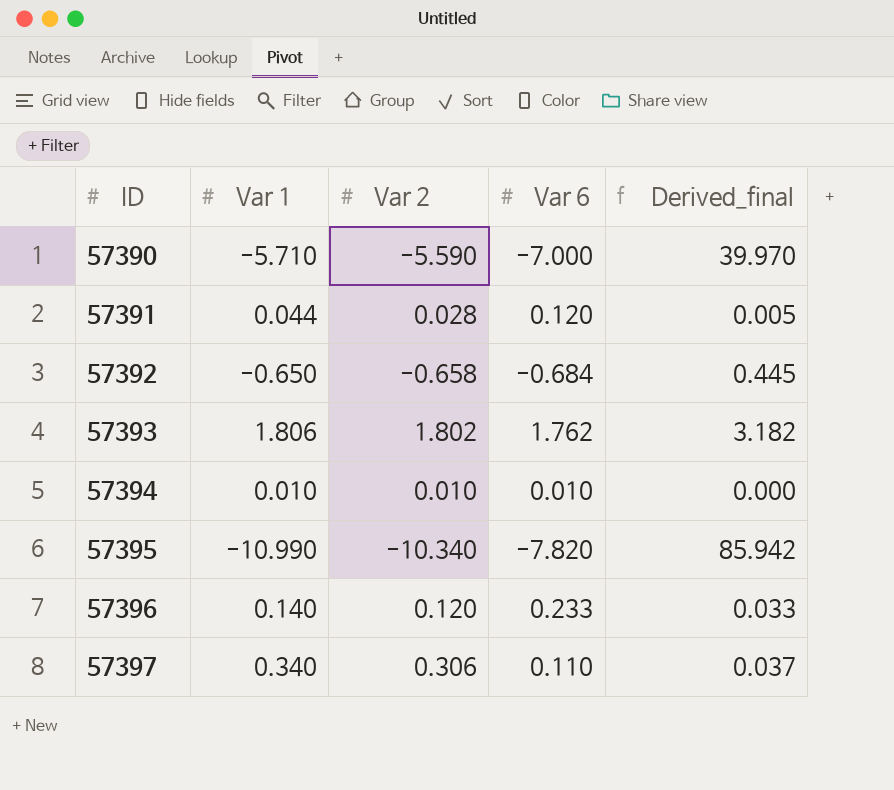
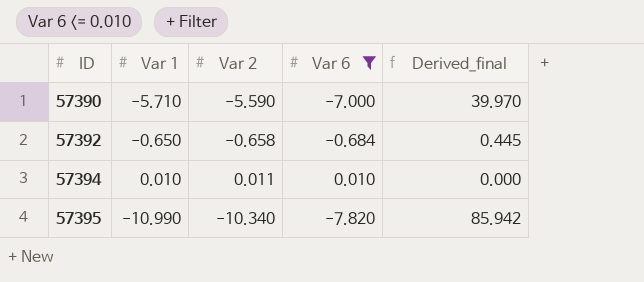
filter: none -> Var 6 <= 0.010
57394 | Var 2: 0.010 -> 0.011

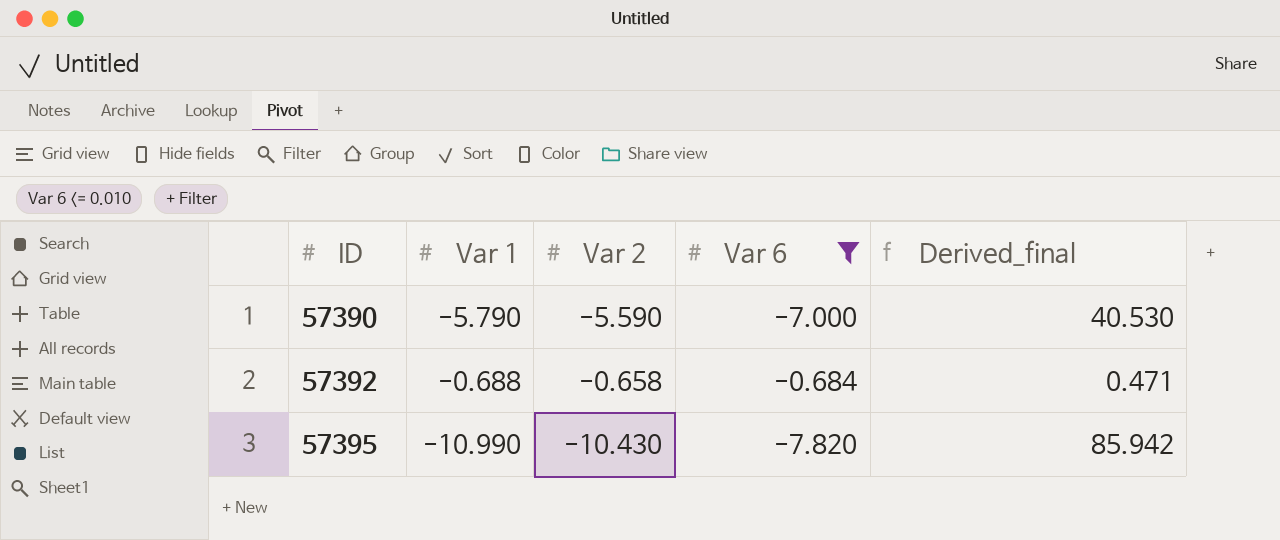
row 57394: 0.010 | 0.011 | 0.010 | 0.000 -> none
57390 | Var 1: -5.710 -> -5.790
57390 | Derived_final: 39.970 -> 40.530
57392 | Var 1: -0.650 -> -0.688
57392 | Derived_final: 0.445 -> 0.471
57395 | Var 2: -10.340 -> -10.430

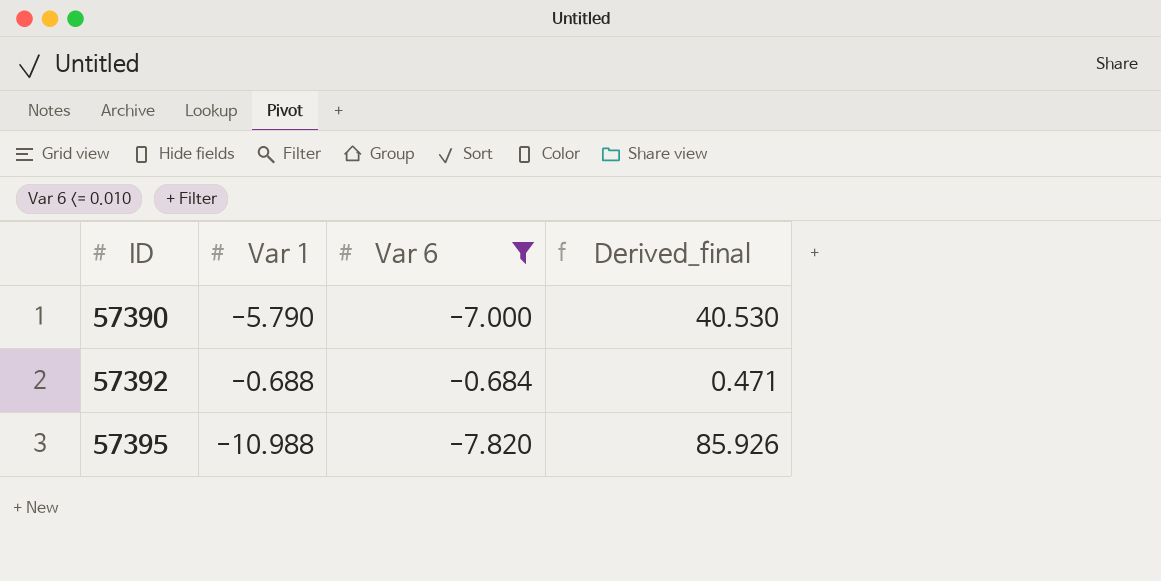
column Var 2 | position: 3 -> none
57395 | Var 1: -10.990 -> -10.988
57395 | Derived_final: 85.942 -> 85.926

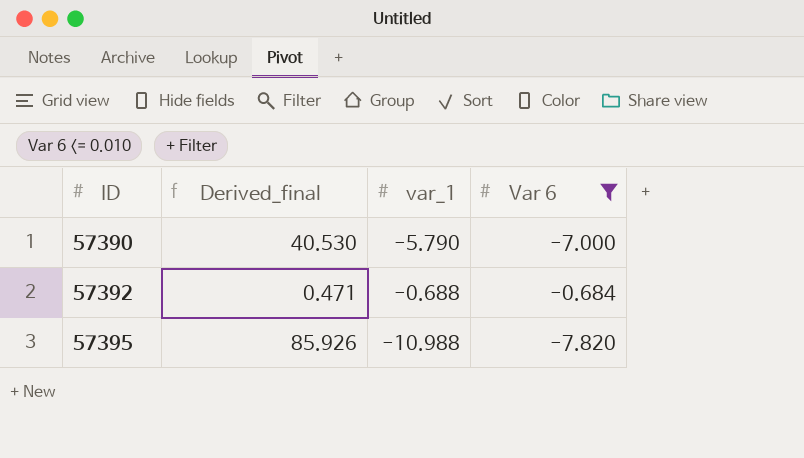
column Derived_final | position: 4 -> 2
column name: Var 1 -> var_1

